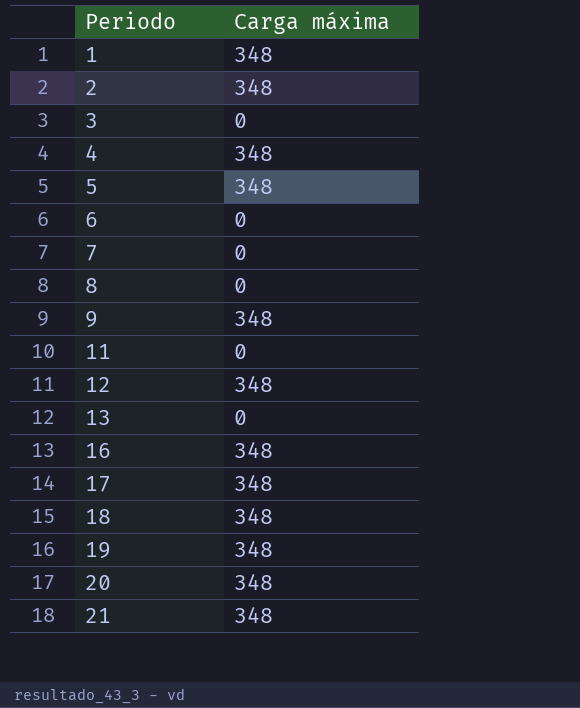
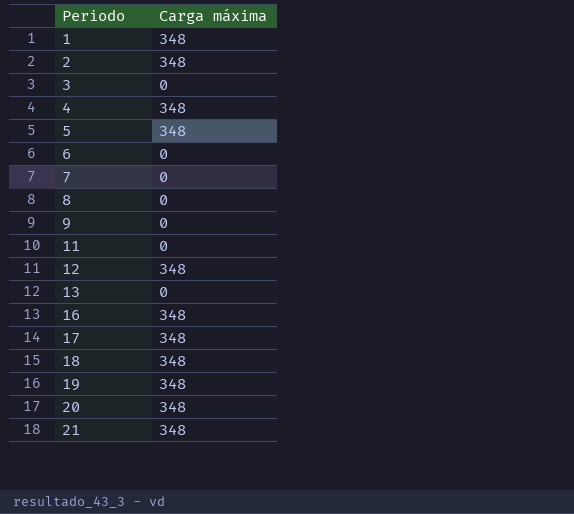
9 | Carga máxima: 348 -> 0

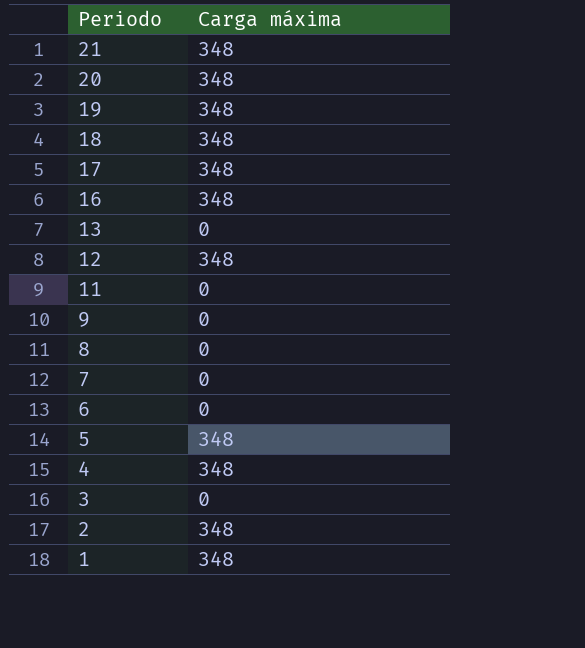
row order: Periodo ascending -> Periodo descending

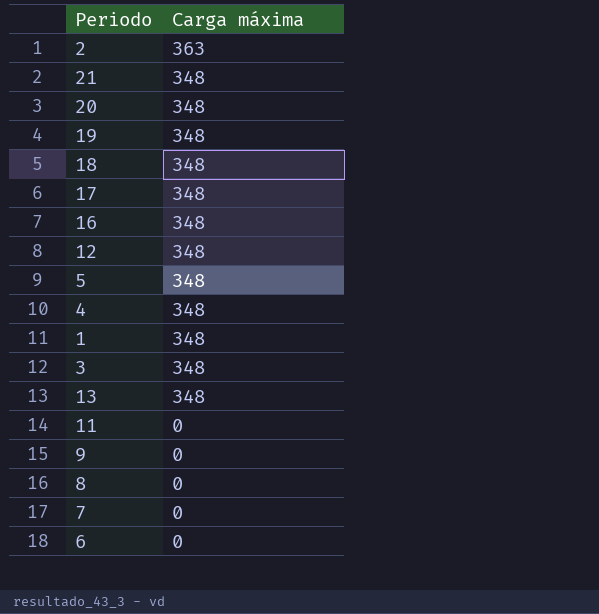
row order: Periodo descending -> Carga máxima descending
2 | Carga máxima: 348 -> 363
3 | Carga máxima: 0 -> 348
13 | Carga máxima: 0 -> 348

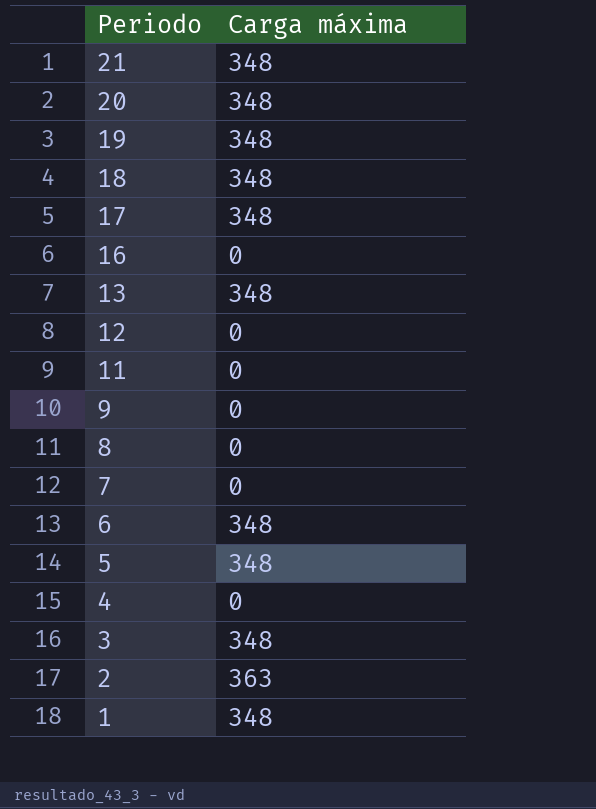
row order: Carga máxima descending -> Periodo descending
16 | Carga máxima: 348 -> 0
12 | Carga máxima: 348 -> 0
6 | Carga máxima: 0 -> 348
4 | Carga máxima: 348 -> 0

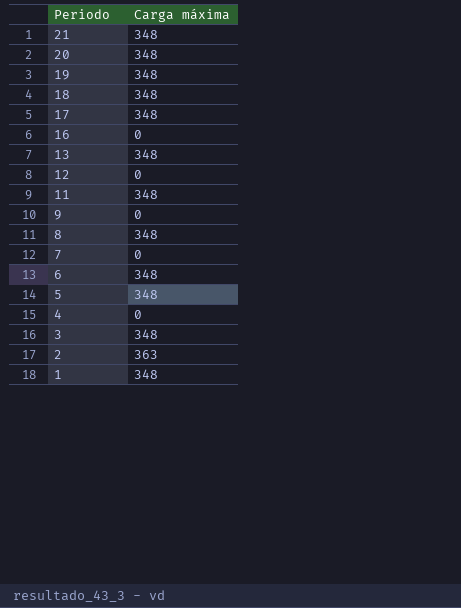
11 | Carga máxima: 0 -> 348
8 | Carga máxima: 0 -> 348

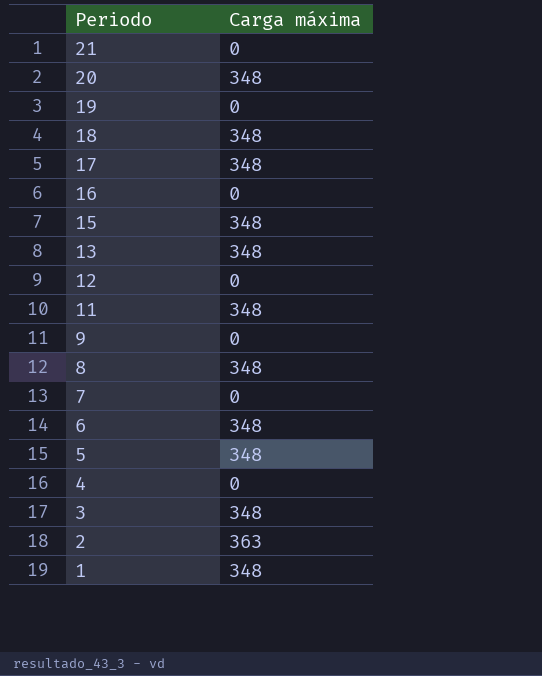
21 | Carga máxima: 348 -> 0
19 | Carga máxima: 348 -> 0
row 15: none -> 348

